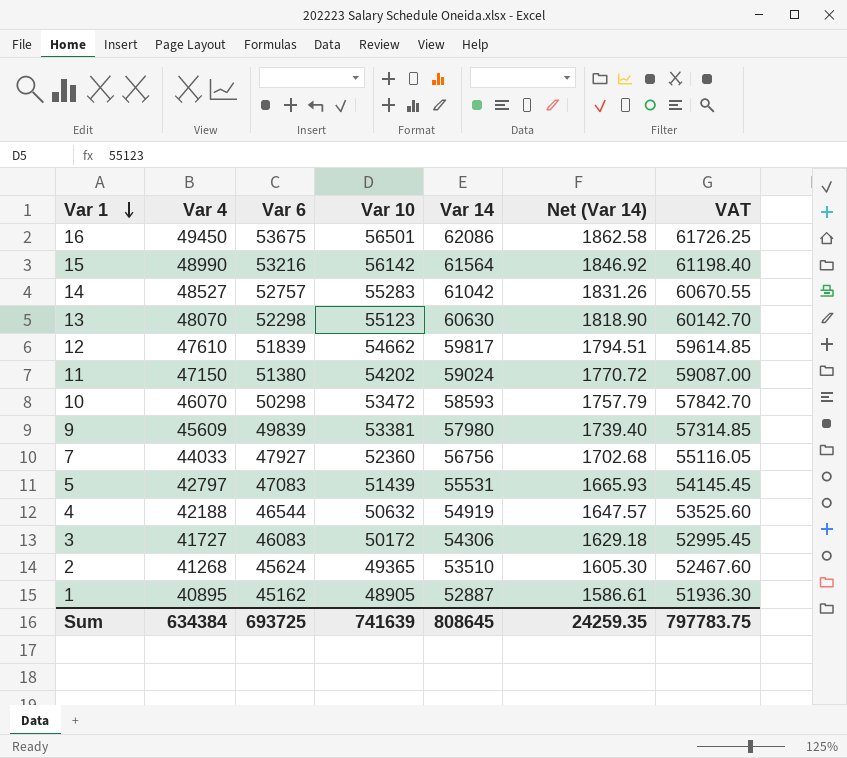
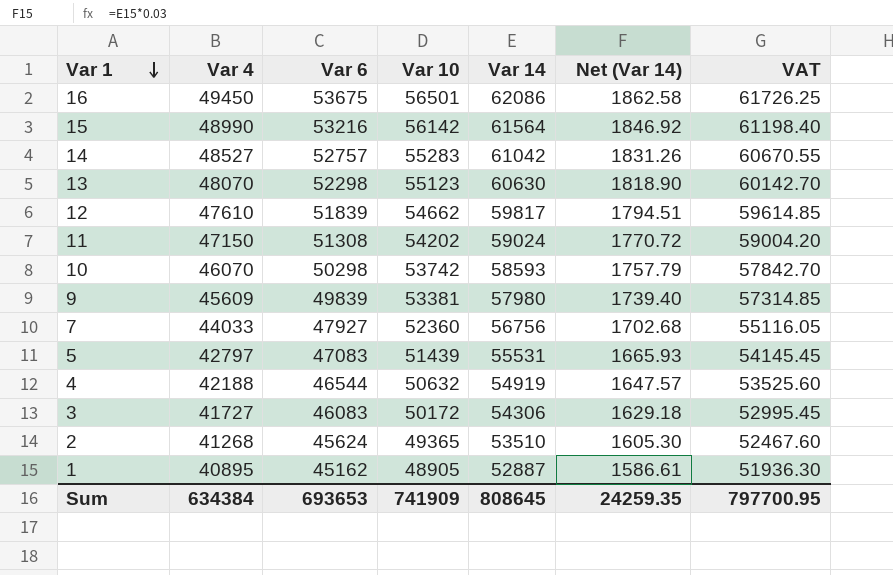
11 | Var 6: 51380 -> 51308
11 | VAT: 59087.00 -> 59004.20
10 | Var 10: 53472 -> 53742
Sum | Var 6: 693725 -> 693653
Sum | Var 10: 741639 -> 741909
Sum | VAT: 797783.75 -> 797700.95

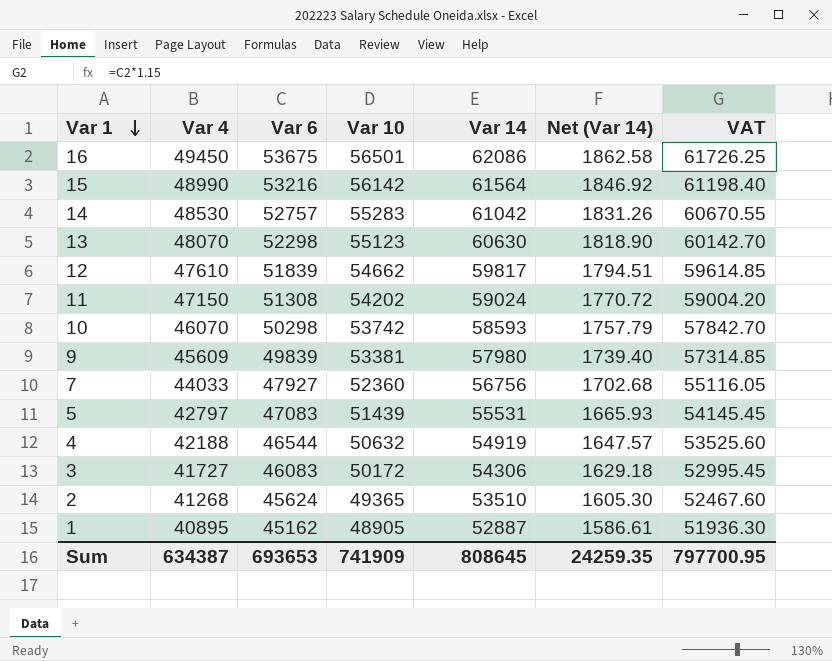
14 | Var 4: 48527 -> 48530
Sum | Var 4: 634384 -> 634387

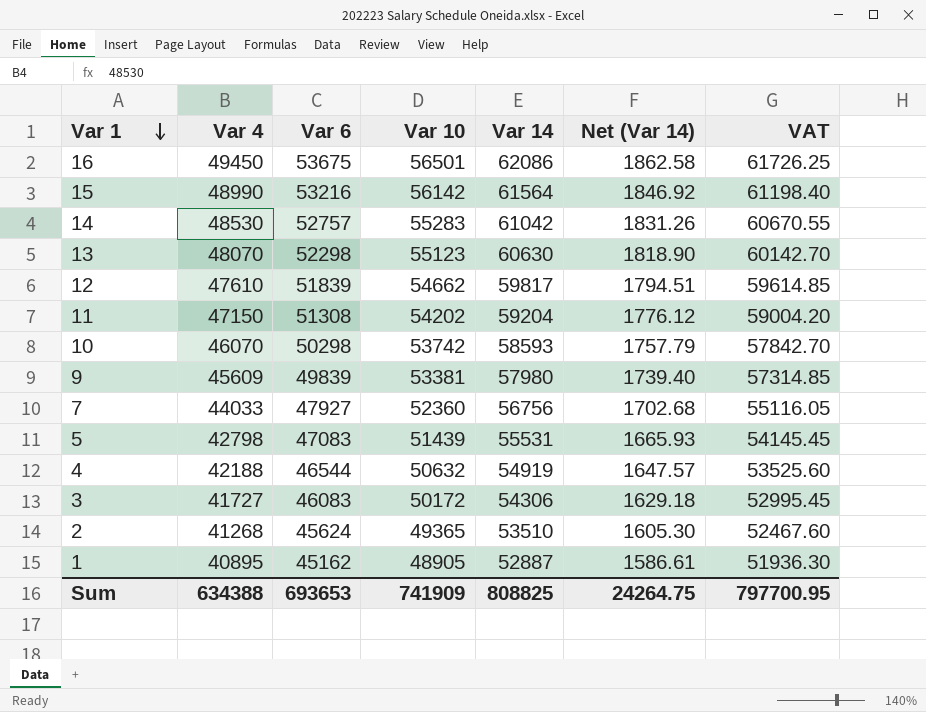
11 | Var 14: 59024 -> 59204
11 | Net (Var 14): 1770.72 -> 1776.12
5 | Var 4: 42797 -> 42798
Sum | Var 4: 634387 -> 634388
Sum | Var 14: 808645 -> 808825
Sum | Net (Var 14): 24259.35 -> 24264.75

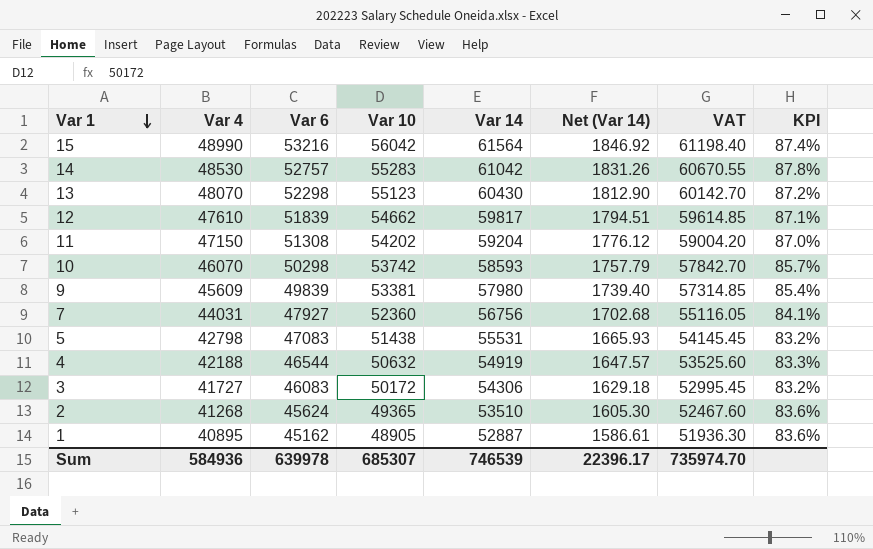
column KPI | formula: none -> [Var 4] / [Var 10]
row 16: 49450 | 53675 | 56501 | 62086 | 1862.58 | 61726.25 -> none
15 | Var 10: 56142 -> 56042
13 | Var 14: 60630 -> 60430
13 | Net (Var 14): 1818.90 -> 1812.90
7 | Var 4: 44033 -> 44031
5 | Var 10: 51439 -> 51438
Sum | Var 4: 634388 -> 584936
Sum | Var 6: 693653 -> 639978
Sum | Var 10: 741909 -> 685307
Sum | Var 14: 808825 -> 746539
Sum | Net (Var 14): 24264.75 -> 22396.17
Sum | VAT: 797700.95 -> 735974.70

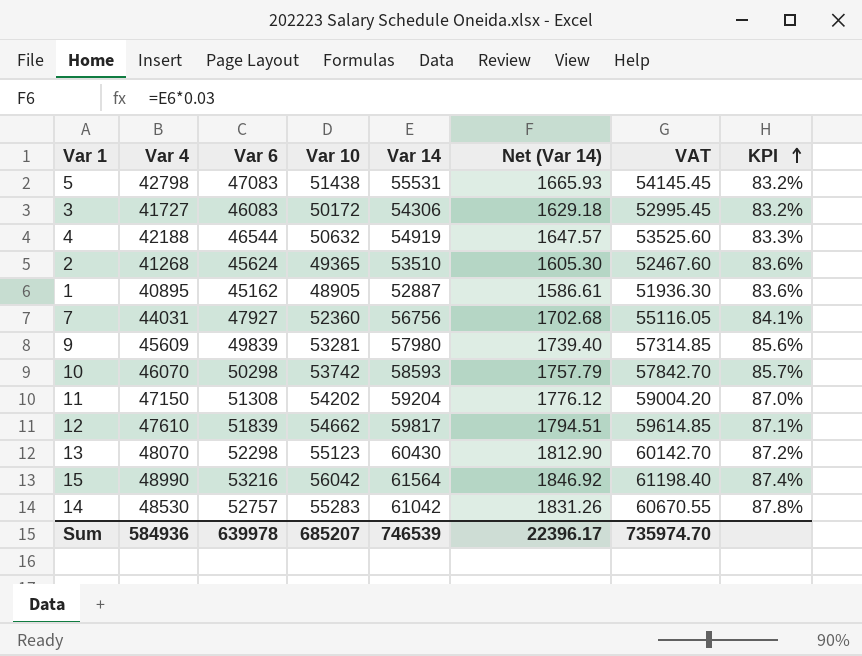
row order: Var 1 descending -> KPI ascending
9 | Var 10: 53381 -> 53281
9 | KPI: 85.4% -> 85.6%
Sum | Var 10: 685307 -> 685207

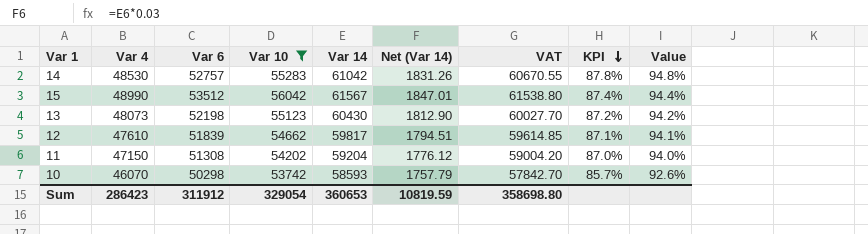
filter: none -> Var 10 >= 53742
row order: KPI ascending -> KPI descending
column Value | formula: none -> [KPI] * 1.08
15 | Var 6: 53216 -> 53512
15 | Var 14: 61564 -> 61567
15 | Net (Var 14): 1846.92 -> 1847.01
15 | VAT: 61198.40 -> 61538.80
13 | Var 4: 48070 -> 48073
13 | Var 6: 52298 -> 52198
13 | VAT: 60142.70 -> 60027.70
Sum | Var 4: 584936 -> 286423
Sum | Var 6: 639978 -> 311912
Sum | Var 10: 685207 -> 329054
Sum | Var 14: 746539 -> 360653
Sum | Net (Var 14): 22396.17 -> 10819.59
Sum | VAT: 735974.70 -> 358698.80

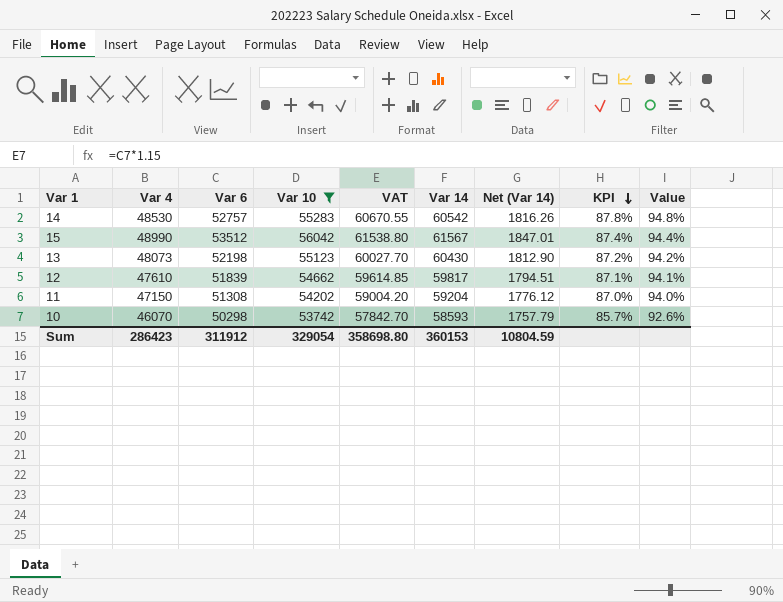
column VAT | position: 7 -> 5
14 | Var 14: 61042 -> 60542
14 | Net (Var 14): 1831.26 -> 1816.26
Sum | Var 14: 360653 -> 360153
Sum | Net (Var 14): 10819.59 -> 10804.59

